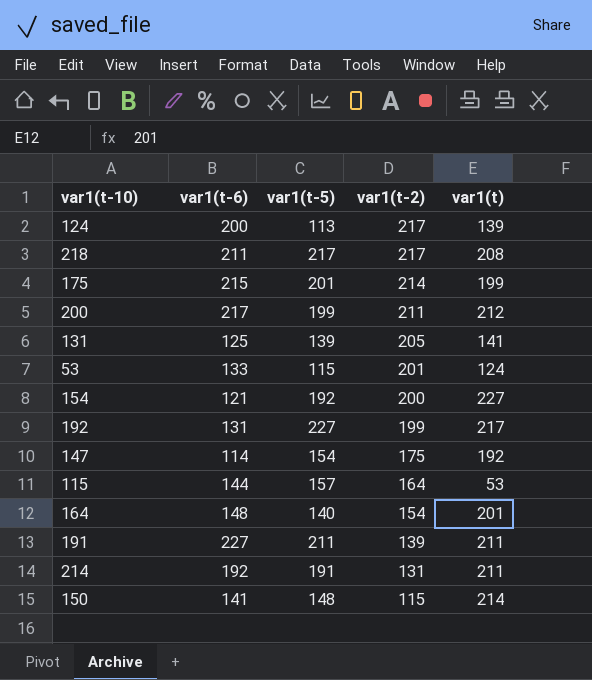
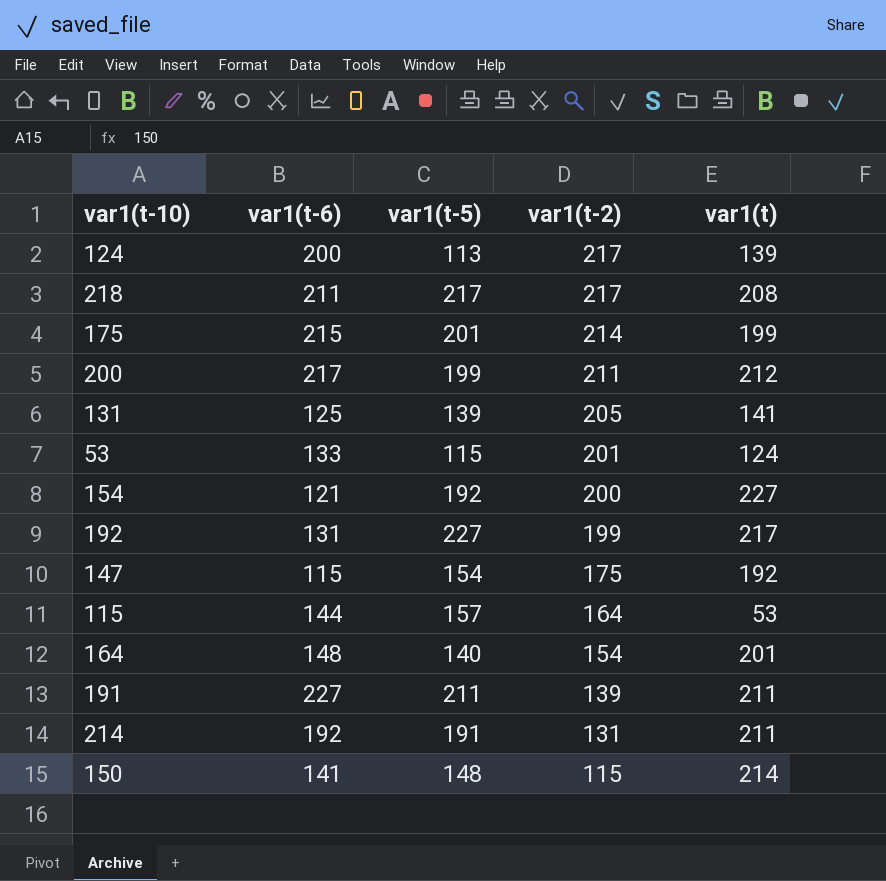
147 | var1(t-6): 114 -> 115

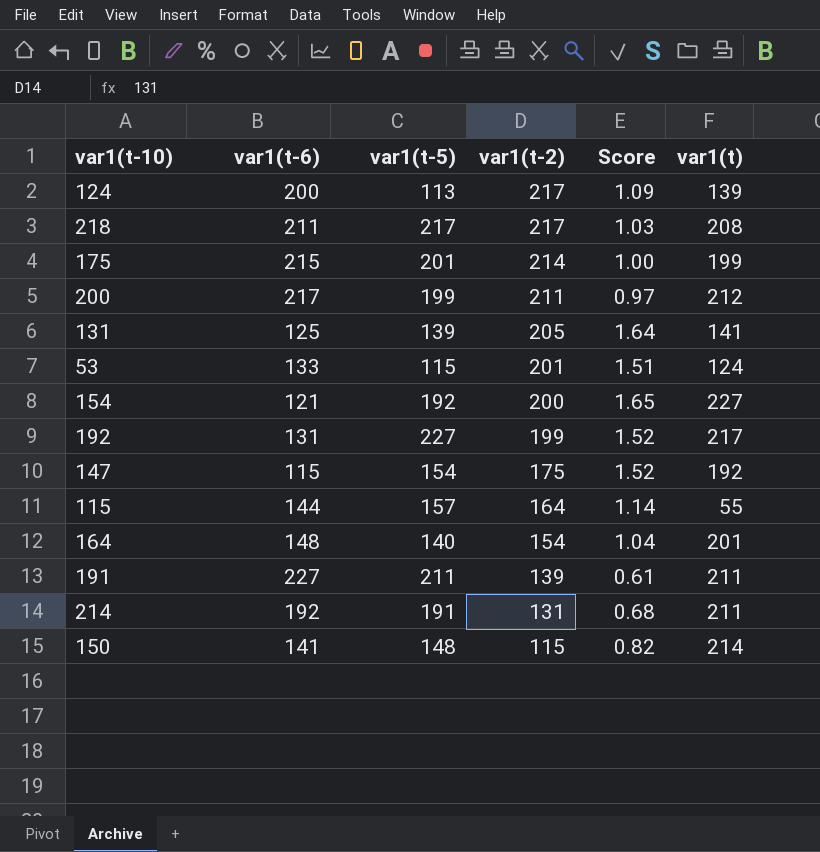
column Score | formula: none -> [var1(t-2)] / [var1(t-6)]
115 | var1(t): 53 -> 55

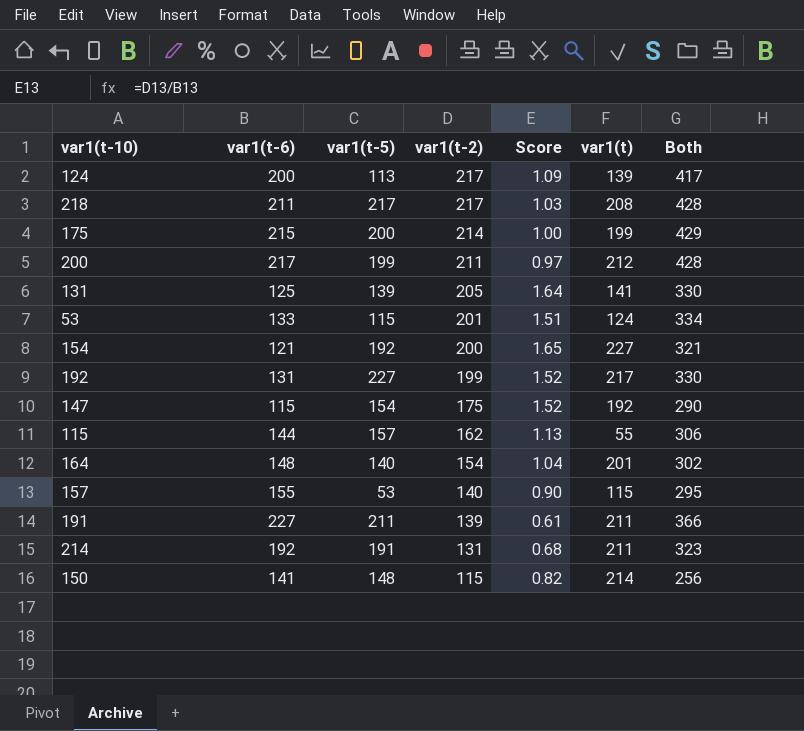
column Both | formula: none -> [var1(t-6)] + [var1(t-2)]
175 | var1(t-5): 201 -> 200
115 | var1(t-2): 164 -> 162
115 | Score: 1.14 -> 1.13
row 157: none -> 155 | 53 | 140 | 0.90 | 115 | 295

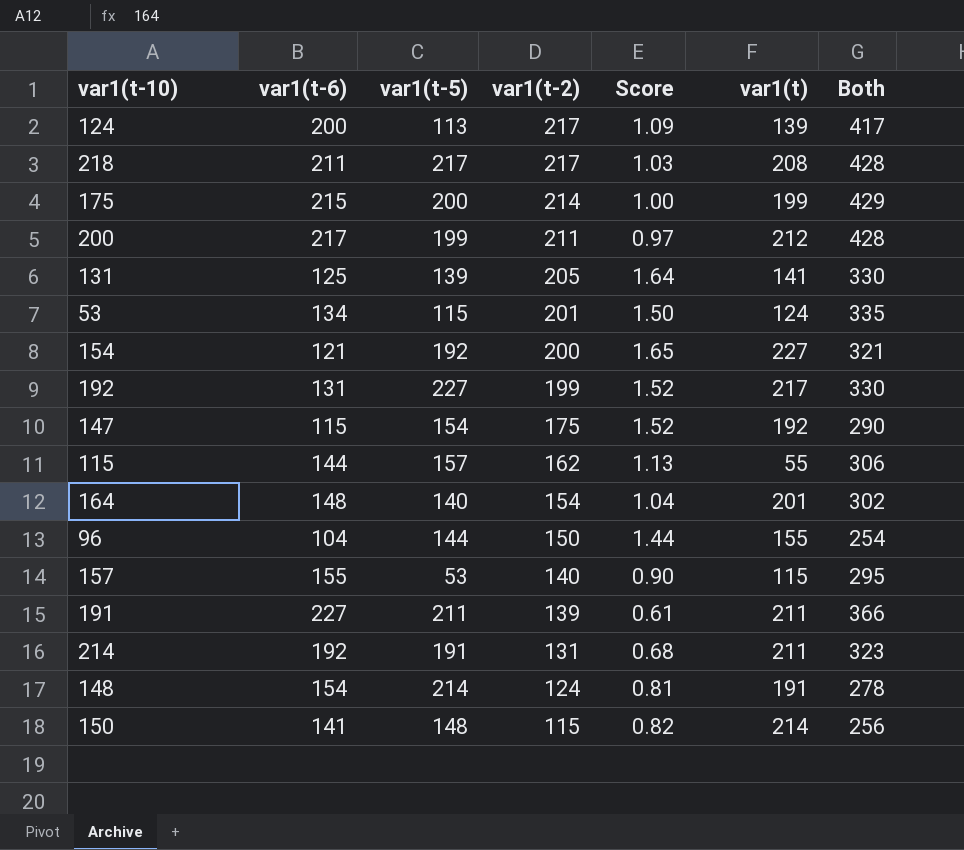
53 | var1(t-6): 133 -> 134
53 | Score: 1.51 -> 1.50
53 | Both: 334 -> 335
row 96: none -> 104 | 144 | 150 | 1.44 | 155 | 254
row 148: none -> 154 | 214 | 124 | 0.81 | 191 | 278

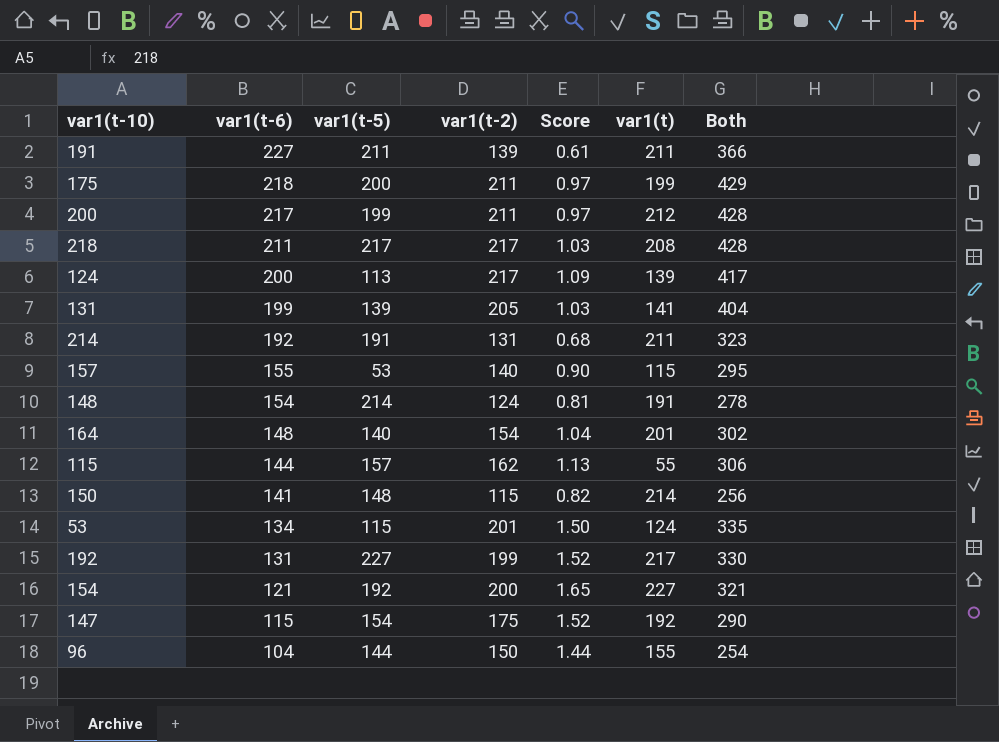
row order: var1(t-2) descending -> var1(t-6) descending
175 | var1(t-6): 215 -> 218
175 | var1(t-2): 214 -> 211
175 | Score: 1.00 -> 0.97
131 | var1(t-6): 125 -> 199
131 | Score: 1.64 -> 1.03
131 | Both: 330 -> 404

